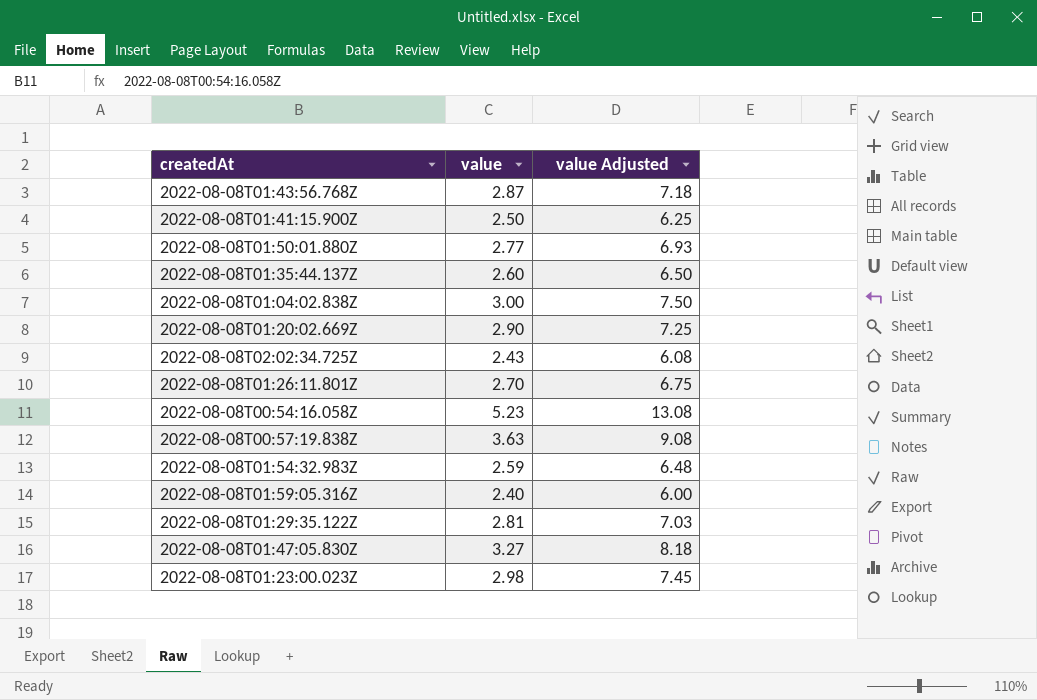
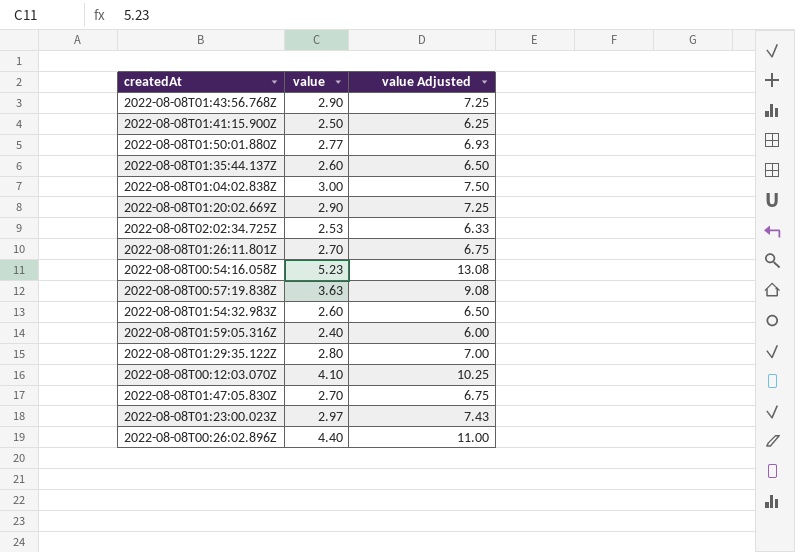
2022-08-08T01:43:56.768Z | value: 2.87 -> 2.90
2022-08-08T01:43:56.768Z | value Adjusted: 7.18 -> 7.25
2022-08-08T02:02:34.725Z | value: 2.43 -> 2.53
2022-08-08T02:02:34.725Z | value Adjusted: 6.08 -> 6.33
2022-08-08T01:54:32.983Z | value: 2.59 -> 2.60
2022-08-08T01:54:32.983Z | value Adjusted: 6.48 -> 6.50
2022-08-08T01:29:35.122Z | value: 2.81 -> 2.80
2022-08-08T01:29:35.122Z | value Adjusted: 7.03 -> 7.00
row 2022-08-08T00:12:03.070Z: none -> 4.10 | 10.25
2022-08-08T01:47:05.830Z | value: 3.27 -> 2.70
2022-08-08T01:47:05.830Z | value Adjusted: 8.18 -> 6.75
2022-08-08T01:23:00.023Z | value: 2.98 -> 2.97
2022-08-08T01:23:00.023Z | value Adjusted: 7.45 -> 7.43
row 2022-08-08T00:26:02.896Z: none -> 4.40 | 11.00

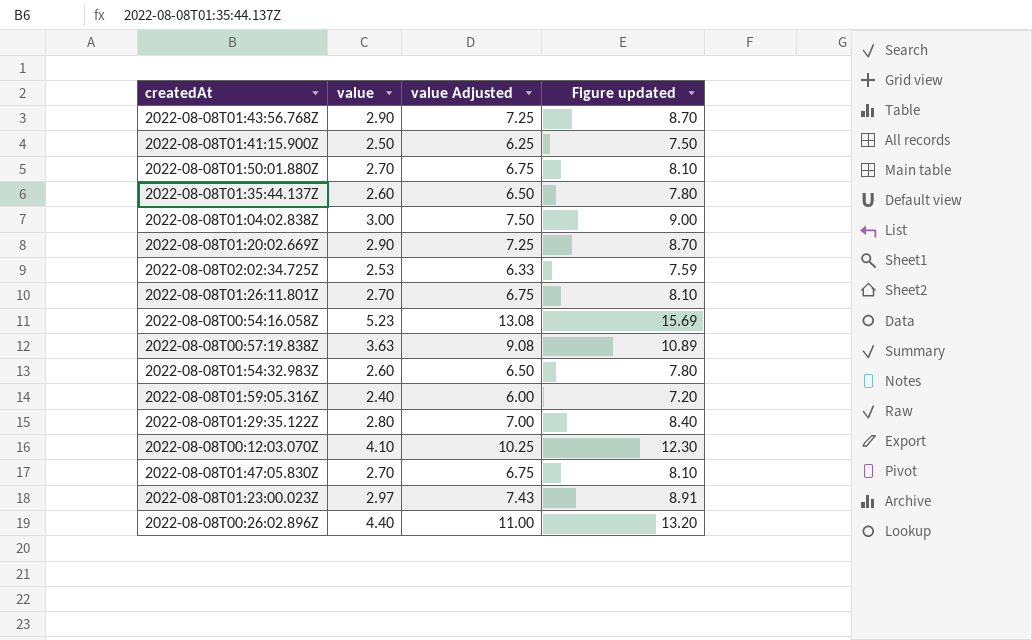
column Figure updated | formula: none -> [value] * 3
2022-08-08T01:50:01.880Z | value: 2.77 -> 2.70
2022-08-08T01:50:01.880Z | value Adjusted: 6.93 -> 6.75

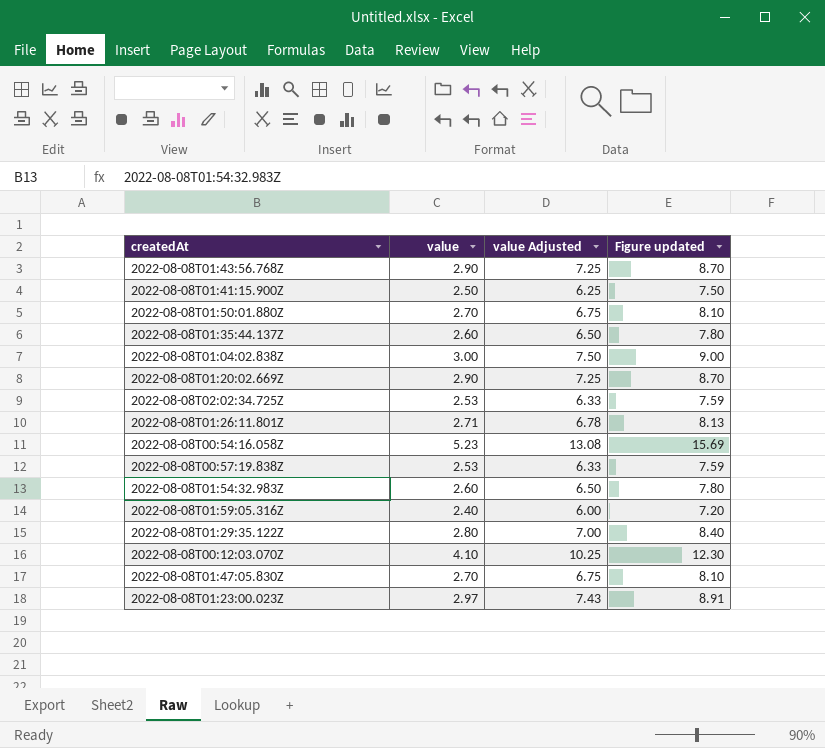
row 2022-08-08T00:26:02.896Z: 4.40 | 11.00 | 13.20 -> none
2022-08-08T01:26:11.801Z | value: 2.70 -> 2.71
2022-08-08T01:26:11.801Z | value Adjusted: 6.75 -> 6.78
2022-08-08T01:26:11.801Z | Figure updated: 8.10 -> 8.13
2022-08-08T00:57:19.838Z | value: 3.63 -> 2.53
2022-08-08T00:57:19.838Z | value Adjusted: 9.08 -> 6.33
2022-08-08T00:57:19.838Z | Figure updated: 10.89 -> 7.59

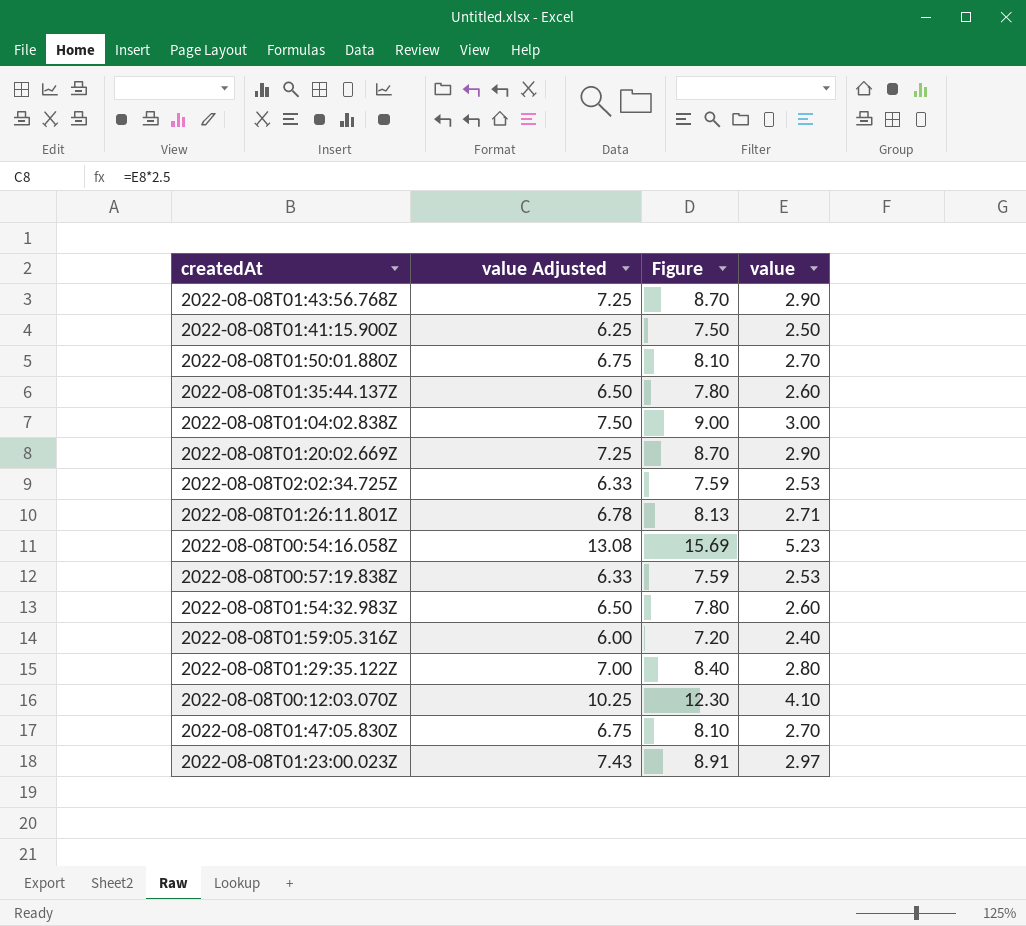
column name: Figure updated -> Figure
column value | position: 2 -> 4

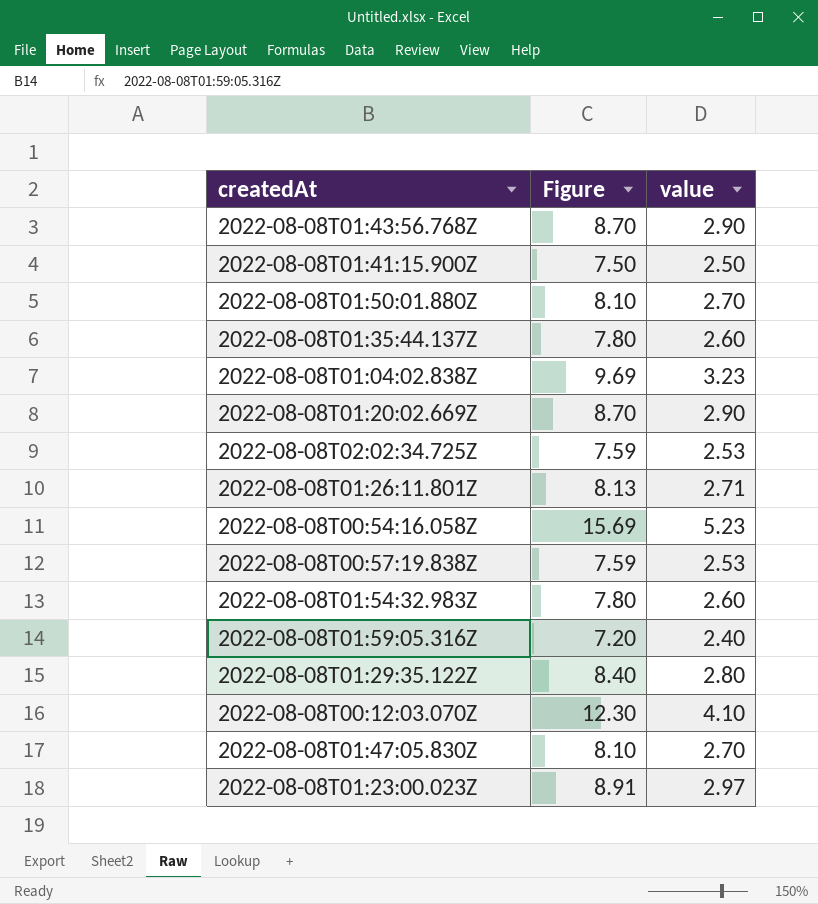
column value Adjusted | formula: [value] * 2.5 -> none
2022-08-08T01:04:02.838Z | Figure: 9.00 -> 9.69
2022-08-08T01:04:02.838Z | value: 3.00 -> 3.23

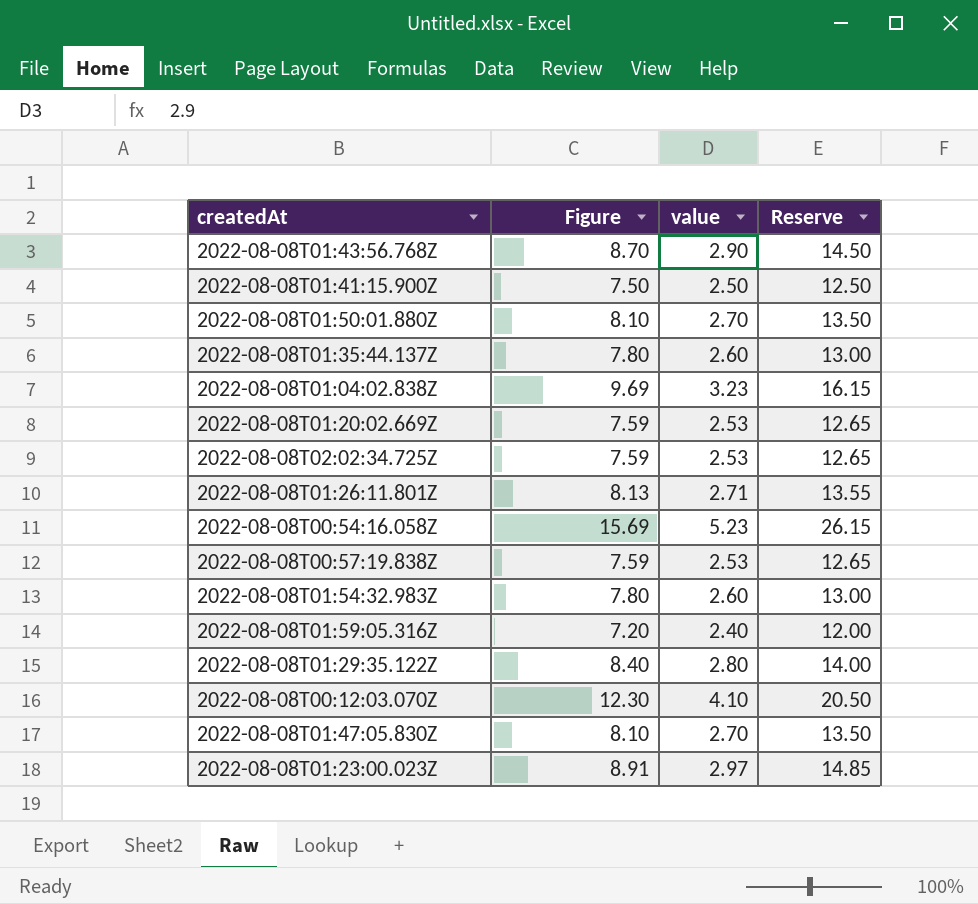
column Reserve | formula: none -> [value] * 5
2022-08-08T01:20:02.669Z | Figure: 8.70 -> 7.59
2022-08-08T01:20:02.669Z | value: 2.90 -> 2.53

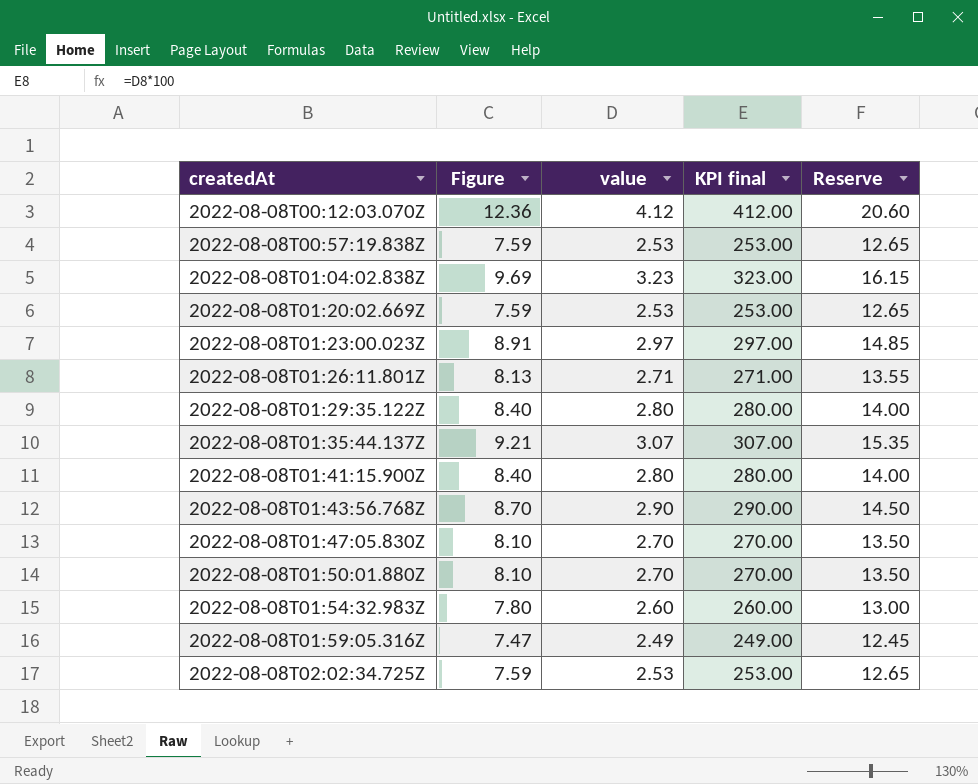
row order: none -> createdAt ascending
column KPI final | formula: none -> [value] * 100
row 2022-08-08T00:54:16.058Z: 15.69 | 5.23 | 26.15 -> none
2022-08-08T00:12:03.070Z | Figure: 12.30 -> 12.36
2022-08-08T00:12:03.070Z | value: 4.10 -> 4.12
2022-08-08T00:12:03.070Z | Reserve: 20.50 -> 20.60
2022-08-08T01:35:44.137Z | Figure: 7.80 -> 9.21
2022-08-08T01:35:44.137Z | value: 2.60 -> 3.07
2022-08-08T01:35:44.137Z | Reserve: 13.00 -> 15.35
2022-08-08T01:41:15.900Z | Figure: 7.50 -> 8.40
2022-08-08T01:41:15.900Z | value: 2.50 -> 2.80
2022-08-08T01:41:15.900Z | Reserve: 12.50 -> 14.00
2022-08-08T01:59:05.316Z | Figure: 7.20 -> 7.47
2022-08-08T01:59:05.316Z | value: 2.40 -> 2.49
2022-08-08T01:59:05.316Z | Reserve: 12.00 -> 12.45

